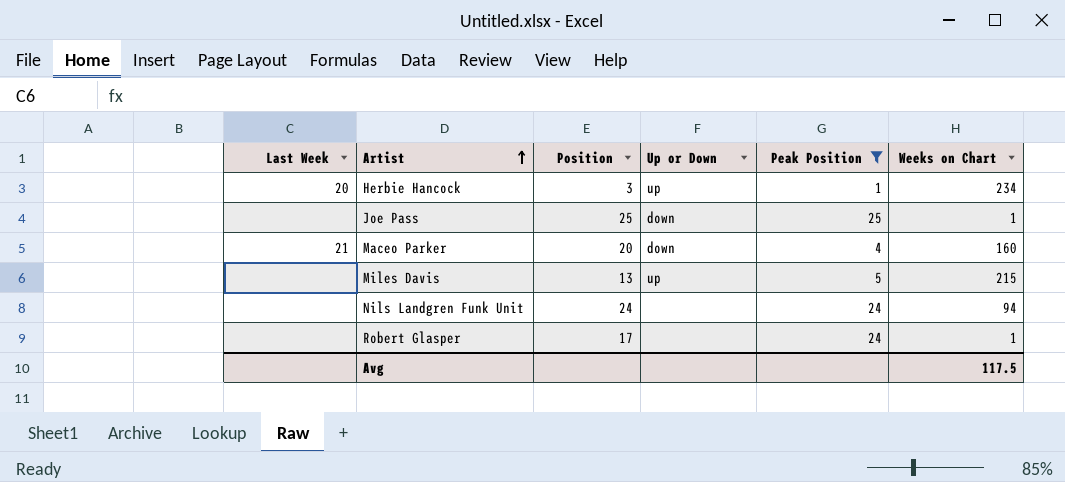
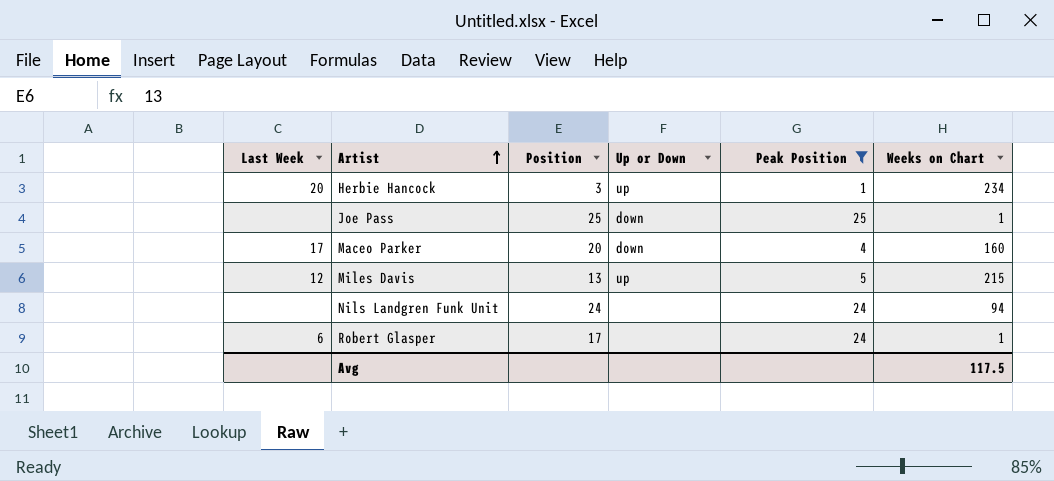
Maceo Parker | Last Week: 21 -> 17
Miles Davis | Last Week: none -> 12
Robert Glasper | Last Week: none -> 6

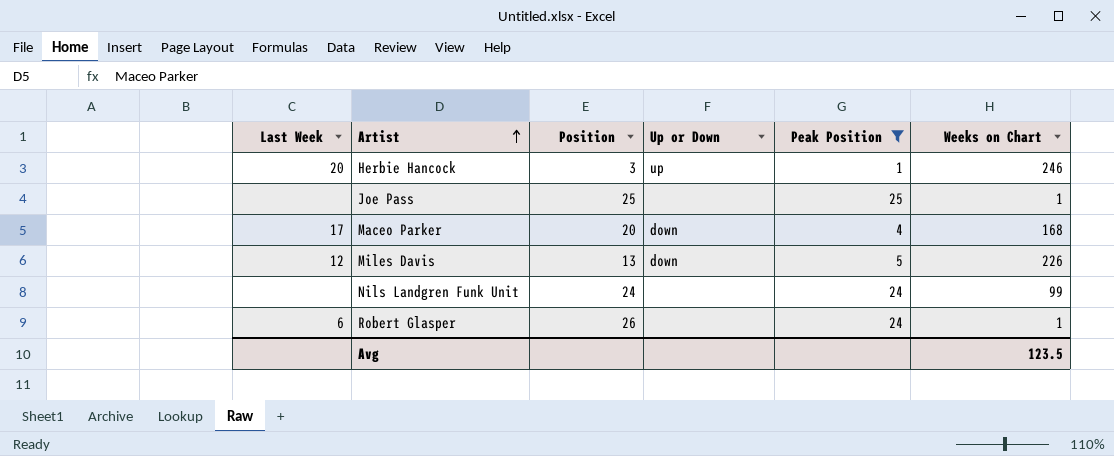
Herbie Hancock | Weeks on Chart: 234 -> 246
Joe Pass | Up or Down: down -> none
Maceo Parker | Weeks on Chart: 160 -> 168
Miles Davis | Up or Down: up -> down
Miles Davis | Weeks on Chart: 215 -> 226
Nils Landgren Funk Unit | Weeks on Chart: 94 -> 99
Robert Glasper | Position: 17 -> 26
Avg | Weeks on Chart: 117.5 -> 123.5

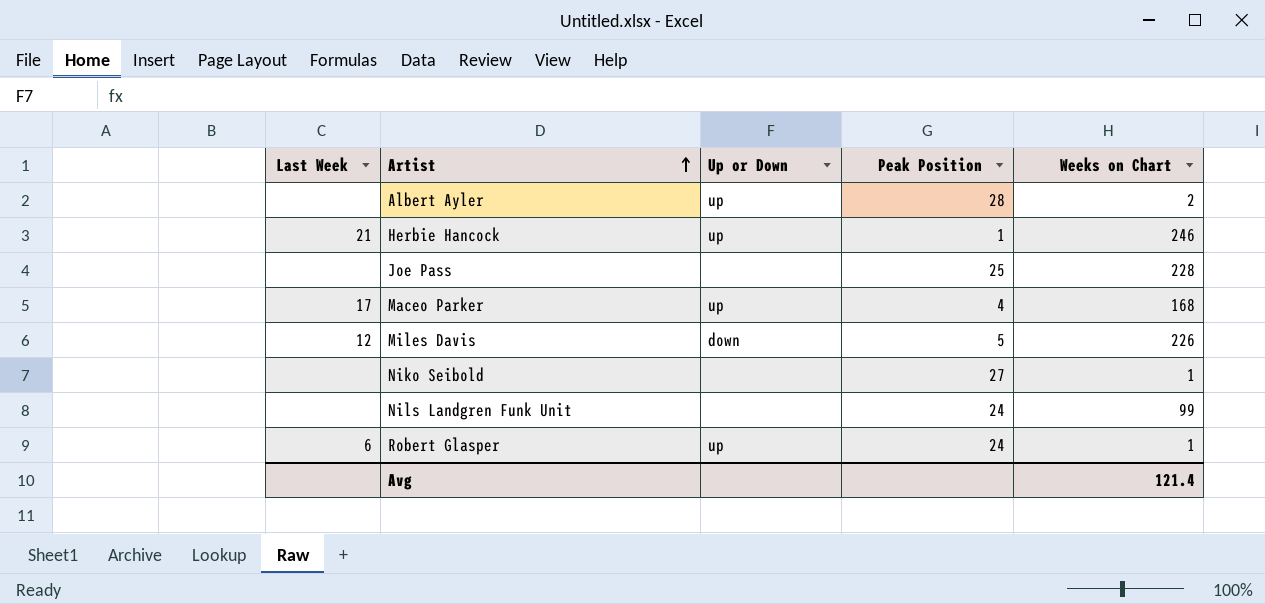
filter: Peak Position <= 25 -> none
column Position | position: 3 -> none
Herbie Hancock | Last Week: 20 -> 21
Joe Pass | Weeks on Chart: 1 -> 228
Maceo Parker | Up or Down: down -> up
Robert Glasper | Up or Down: none -> up
Avg | Weeks on Chart: 123.5 -> 121.4

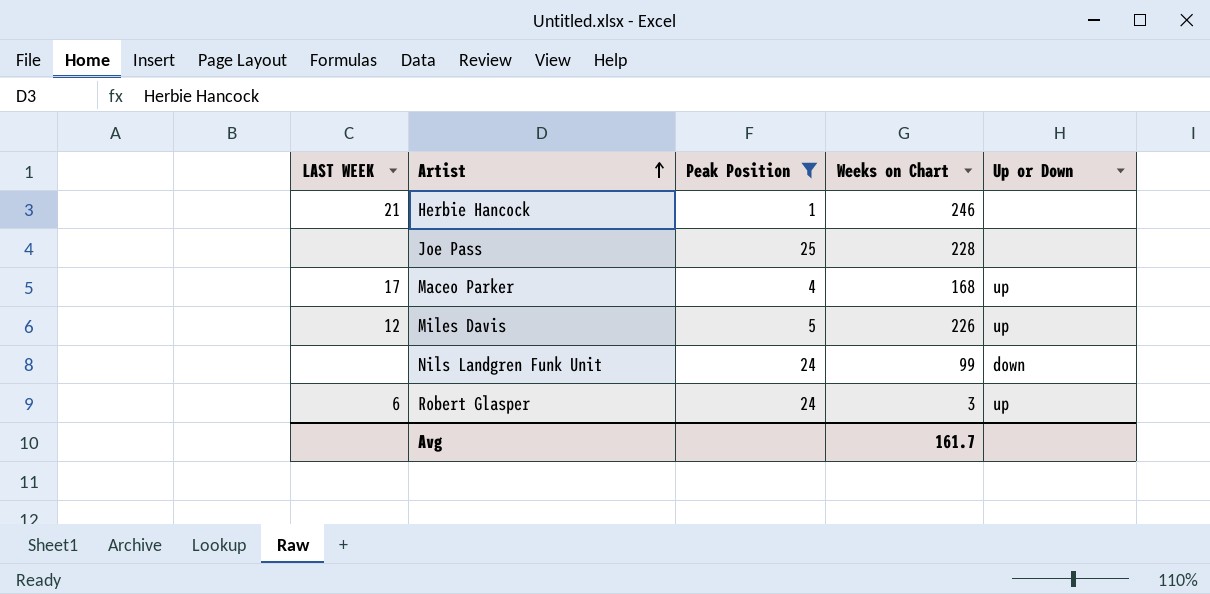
filter: none -> Peak Position <= 25
column name: Last Week -> LAST WEEK
column Up or Down | position: 3 -> 5
Herbie Hancock | Up or Down: up -> none
Miles Davis | Up or Down: down -> up
Nils Landgren Funk Unit | Up or Down: none -> down
Robert Glasper | Weeks on Chart: 1 -> 3
Avg | Weeks on Chart: 121.4 -> 161.7

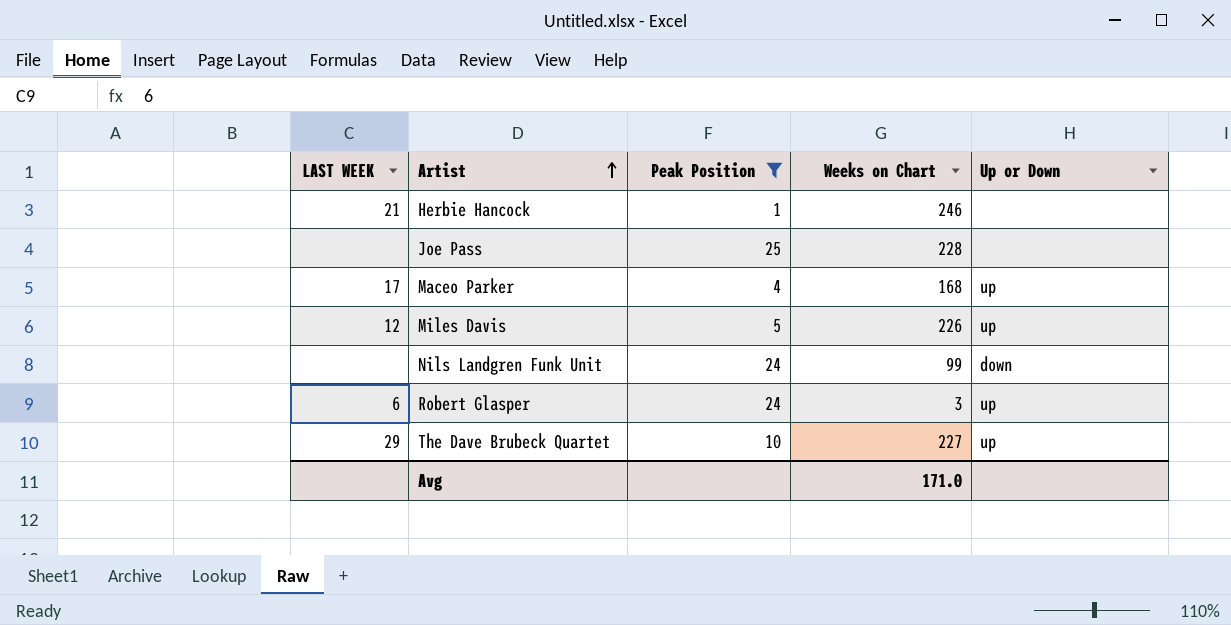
row The Dave Brubeck Quartet: none -> 29 | 10 | 227 | up
Avg | Weeks on Chart: 161.7 -> 171.0

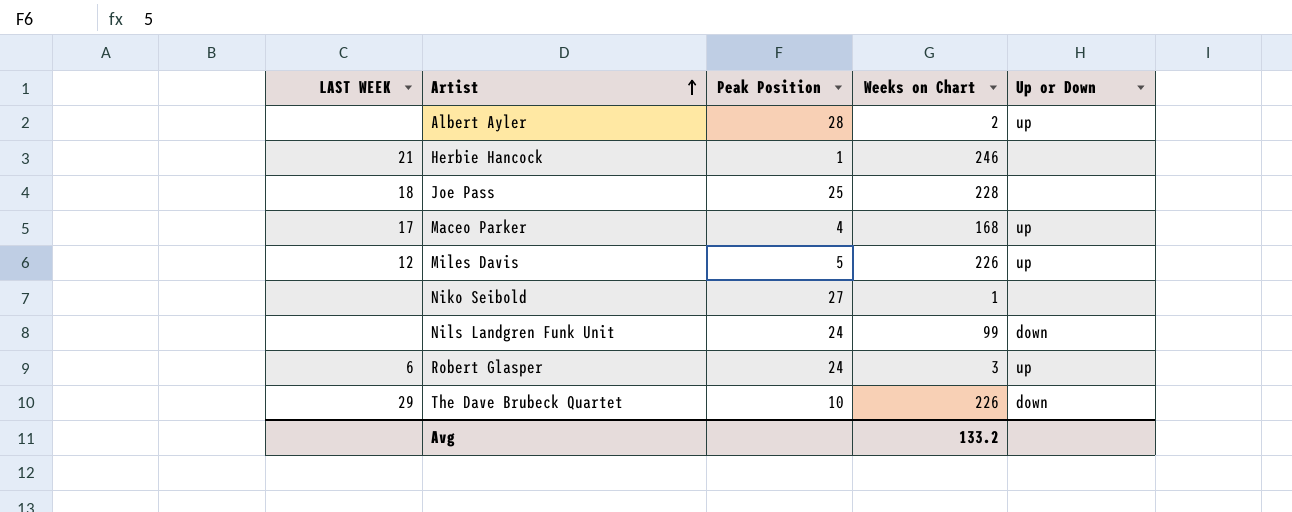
filter: Peak Position <= 25 -> none
Joe Pass | LAST WEEK: none -> 18
The Dave Brubeck Quartet | Weeks on Chart: 227 -> 226
The Dave Brubeck Quartet | Up or Down: up -> down
Avg | Weeks on Chart: 171.0 -> 133.2

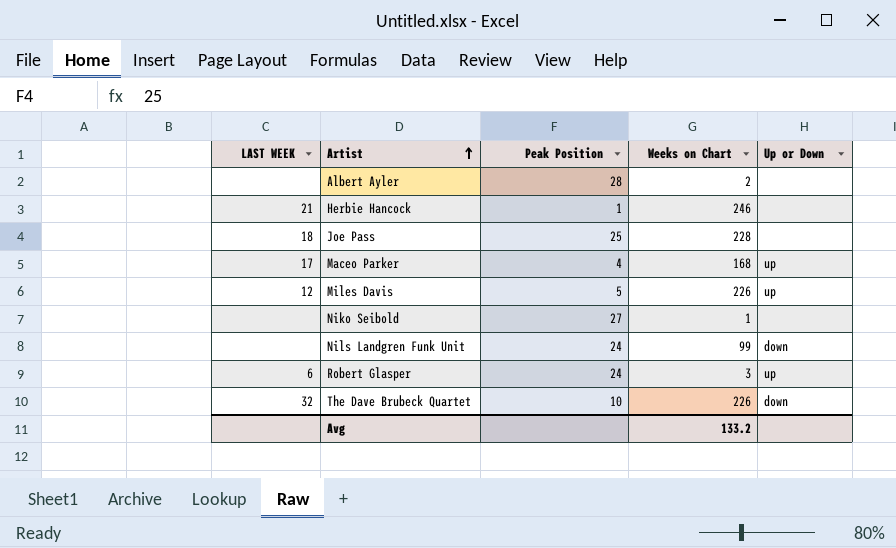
Albert Ayler | Up or Down: up -> none
The Dave Brubeck Quartet | LAST WEEK: 29 -> 32

